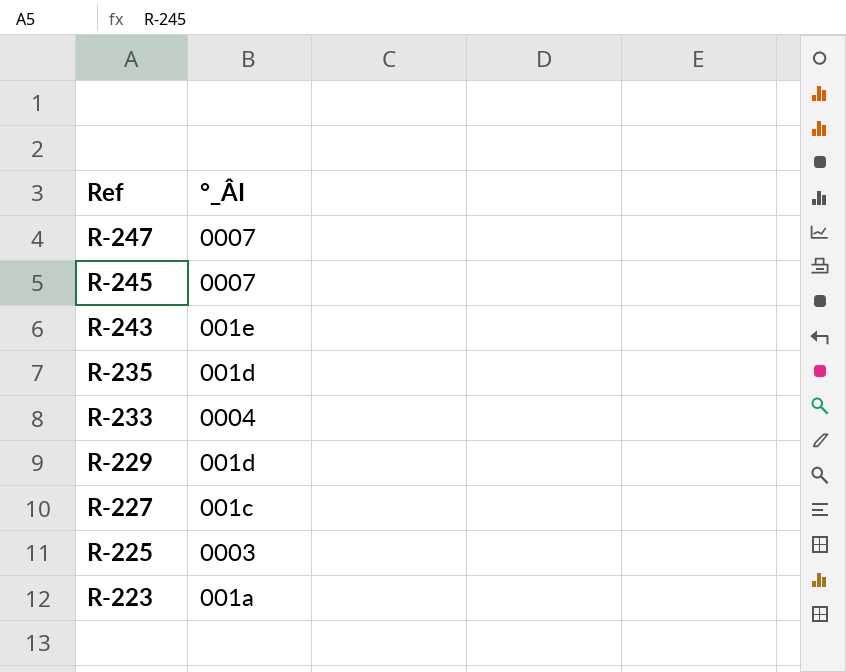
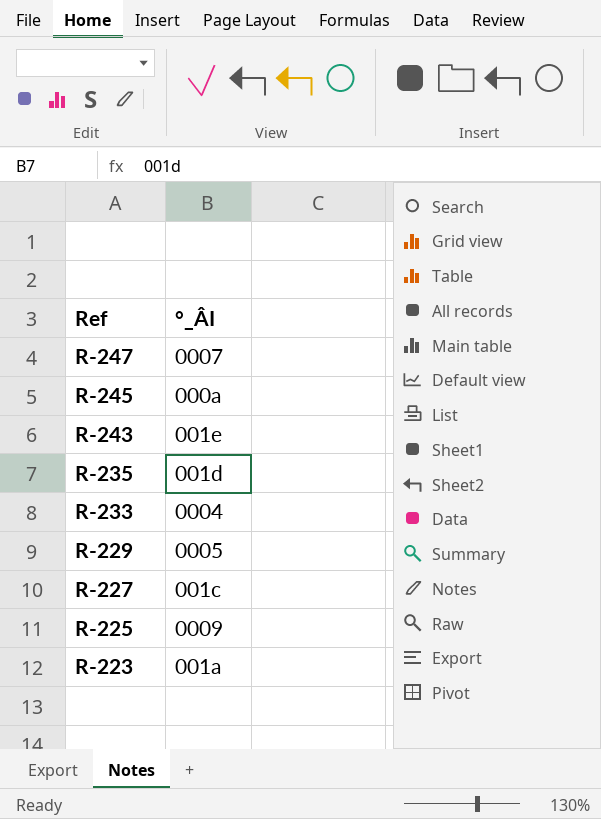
R-245 | °_ÂI: 0007 -> 000a
R-229 | °_ÂI: 001d -> 0005
R-225 | °_ÂI: 0003 -> 0009

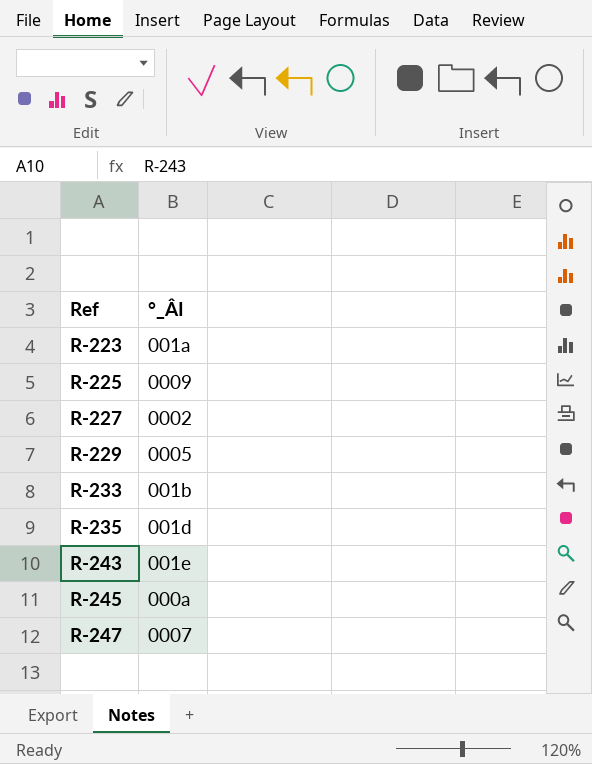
row order: Ref descending -> Ref ascending
R-227 | °_ÂI: 001c -> 0002
R-233 | °_ÂI: 0004 -> 001b

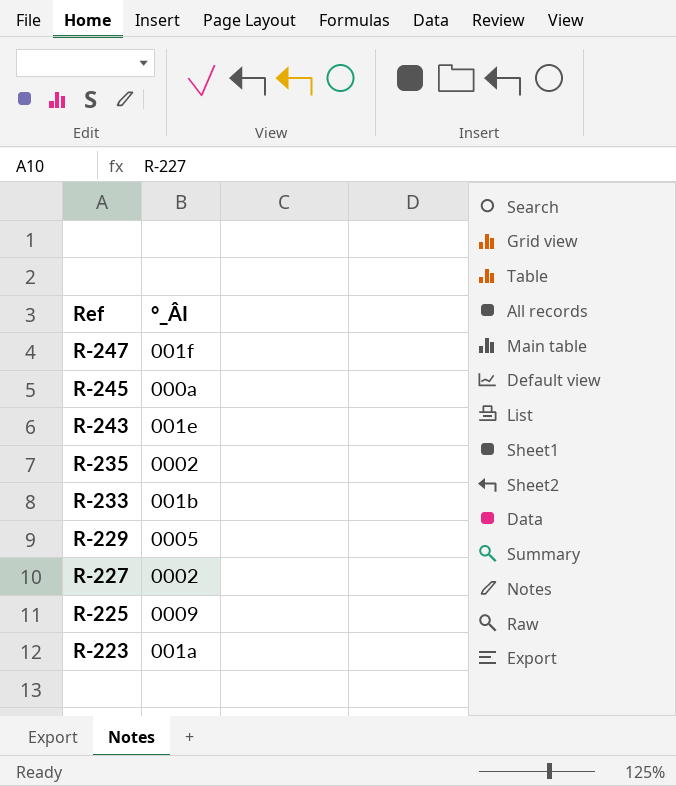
row order: Ref ascending -> Ref descending
R-247 | °_ÂI: 0007 -> 001f
R-235 | °_ÂI: 001d -> 0002

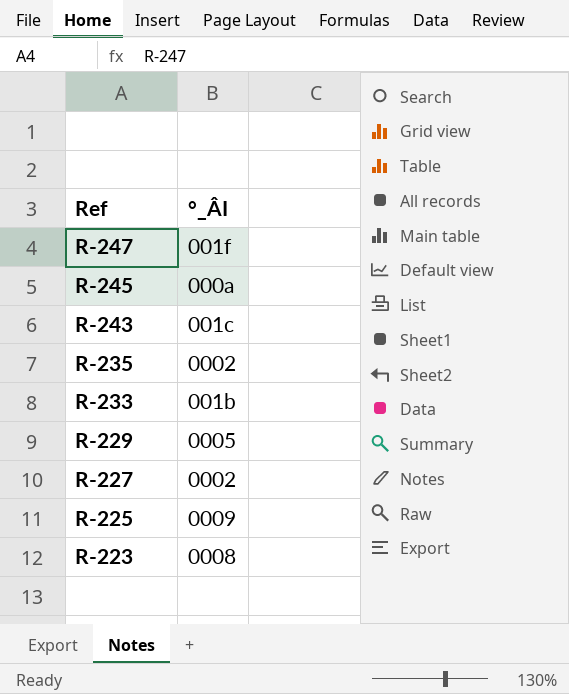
R-243 | °_ÂI: 001e -> 001c
R-223 | °_ÂI: 001a -> 0008

